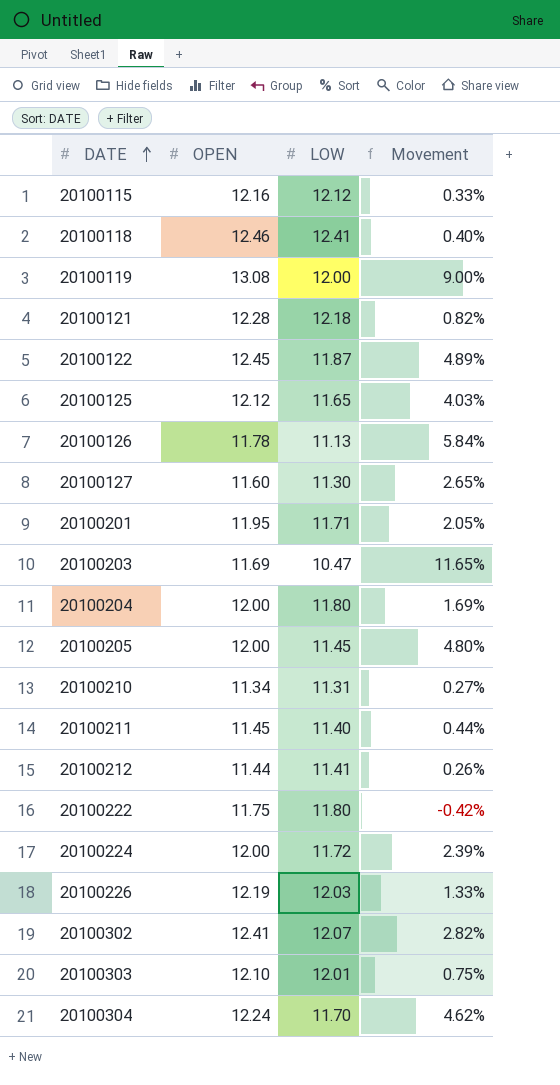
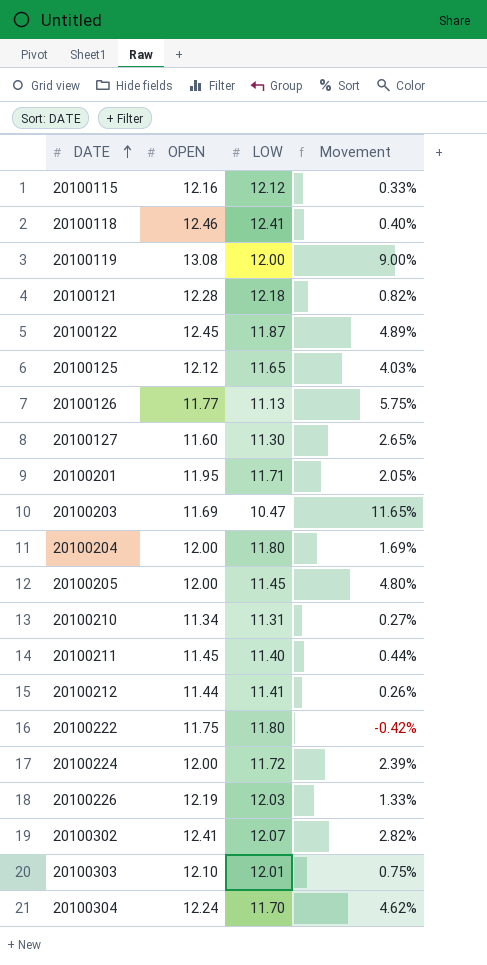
20100126 | OPEN: 11.78 -> 11.77
20100126 | Movement: 5.84% -> 5.75%

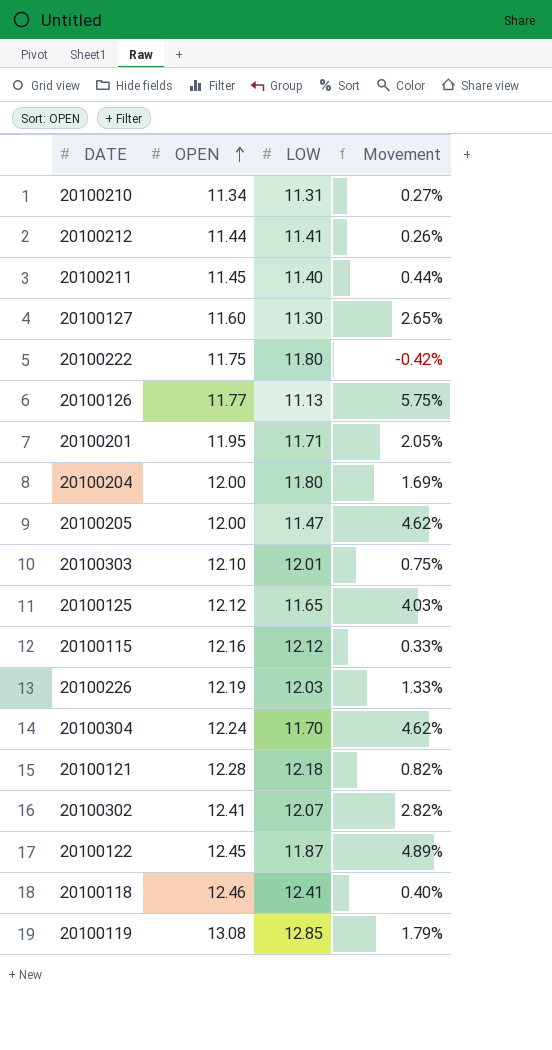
row order: DATE ascending -> OPEN ascending
row 20100203: 11.69 | 10.47 | 11.65% -> none
row 20100224: 12.00 | 11.72 | 2.39% -> none
20100205 | LOW: 11.45 -> 11.47
20100205 | Movement: 4.80% -> 4.62%
20100119 | LOW: 12.00 -> 12.85
20100119 | Movement: 9.00% -> 1.79%

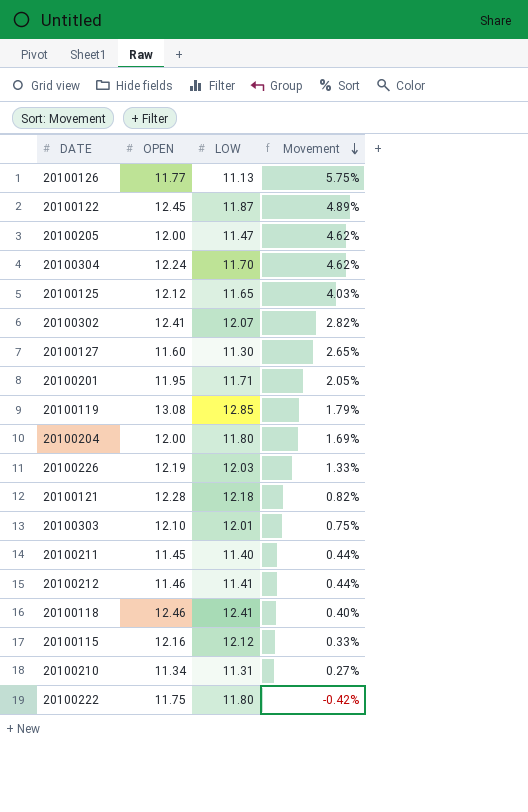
row order: OPEN ascending -> Movement descending
20100212 | OPEN: 11.44 -> 11.46
20100212 | Movement: 0.26% -> 0.44%

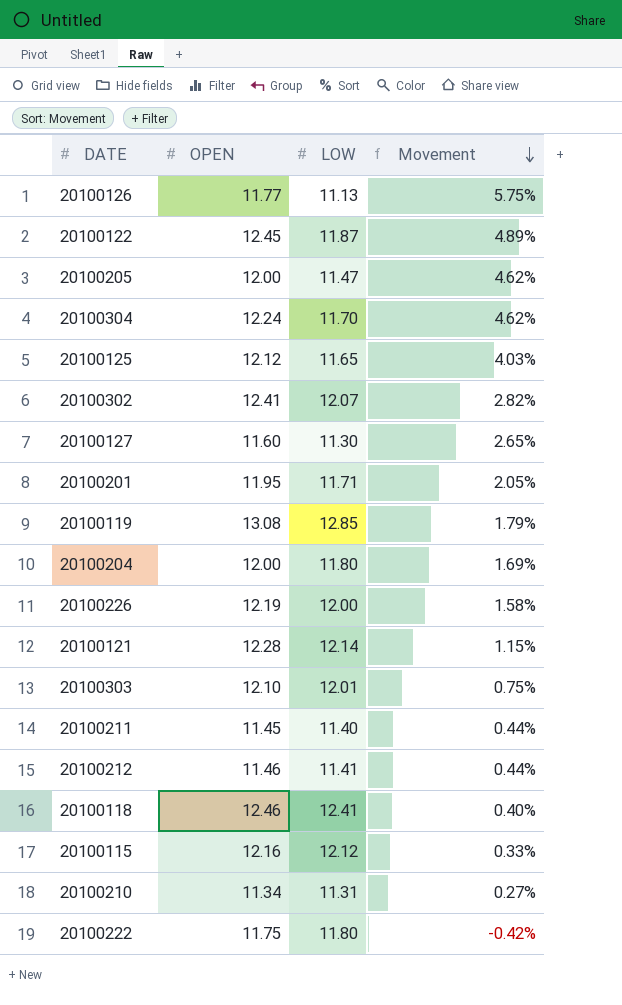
20100226 | LOW: 12.03 -> 12.00
20100226 | Movement: 1.33% -> 1.58%
20100121 | LOW: 12.18 -> 12.14
20100121 | Movement: 0.82% -> 1.15%

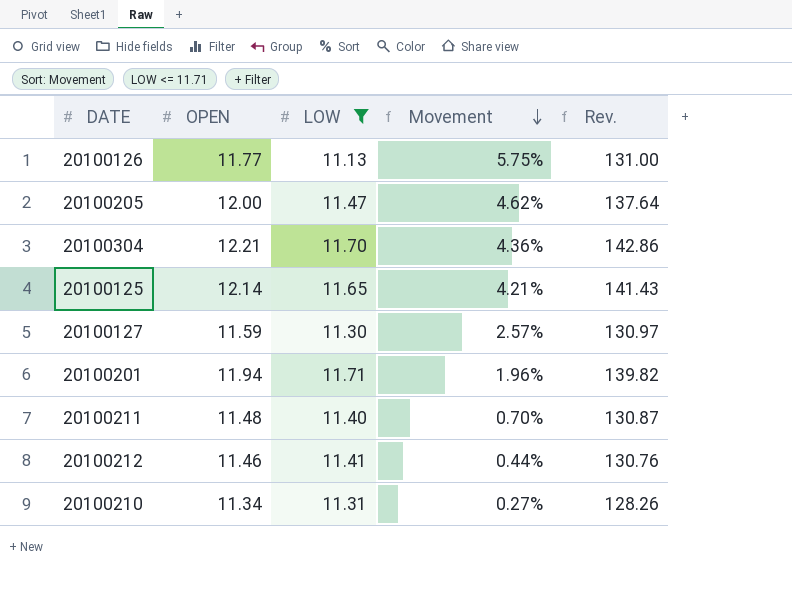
filter: none -> LOW <= 11.71
column Rev. | formula: none -> [OPEN] * [LOW]
20100304 | OPEN: 12.24 -> 12.21
20100304 | Movement: 4.62% -> 4.36%
20100125 | OPEN: 12.12 -> 12.14
20100125 | Movement: 4.03% -> 4.21%
20100127 | OPEN: 11.60 -> 11.59
20100127 | Movement: 2.65% -> 2.57%
20100201 | OPEN: 11.95 -> 11.94
20100201 | Movement: 2.05% -> 1.96%
20100211 | OPEN: 11.45 -> 11.48
20100211 | Movement: 0.44% -> 0.70%

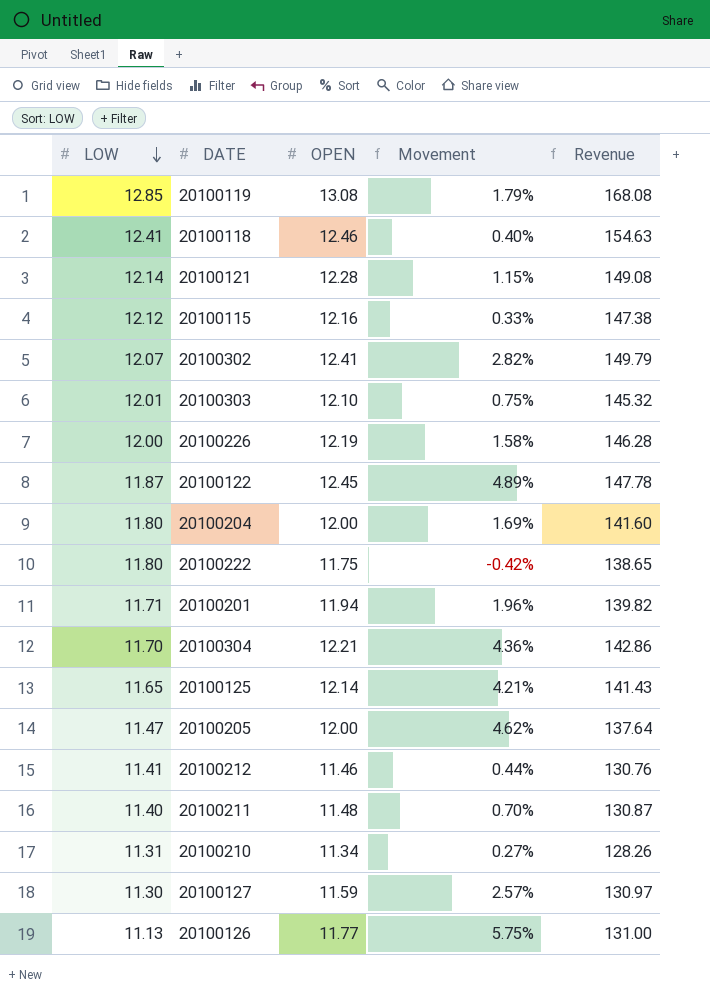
filter: LOW <= 11.71 -> none
row order: Movement descending -> LOW descending
column LOW | position: 3 -> 1
column name: Rev. -> Revenue

